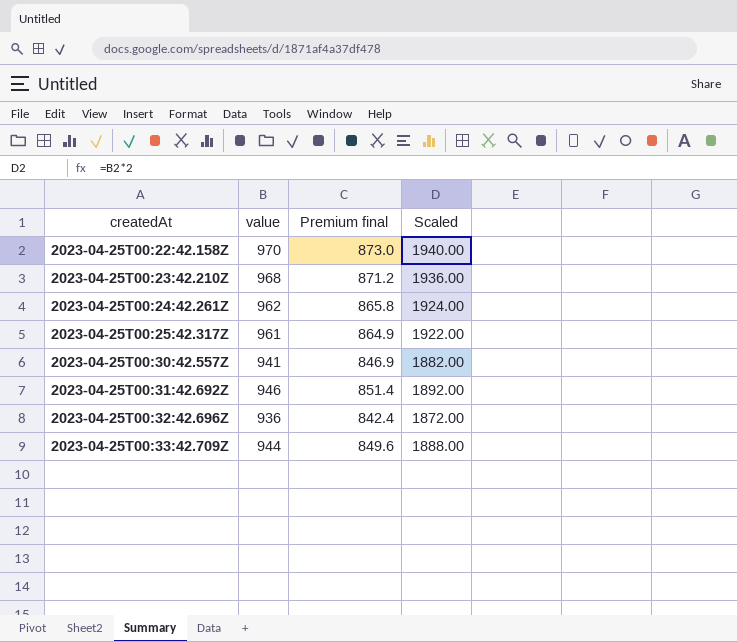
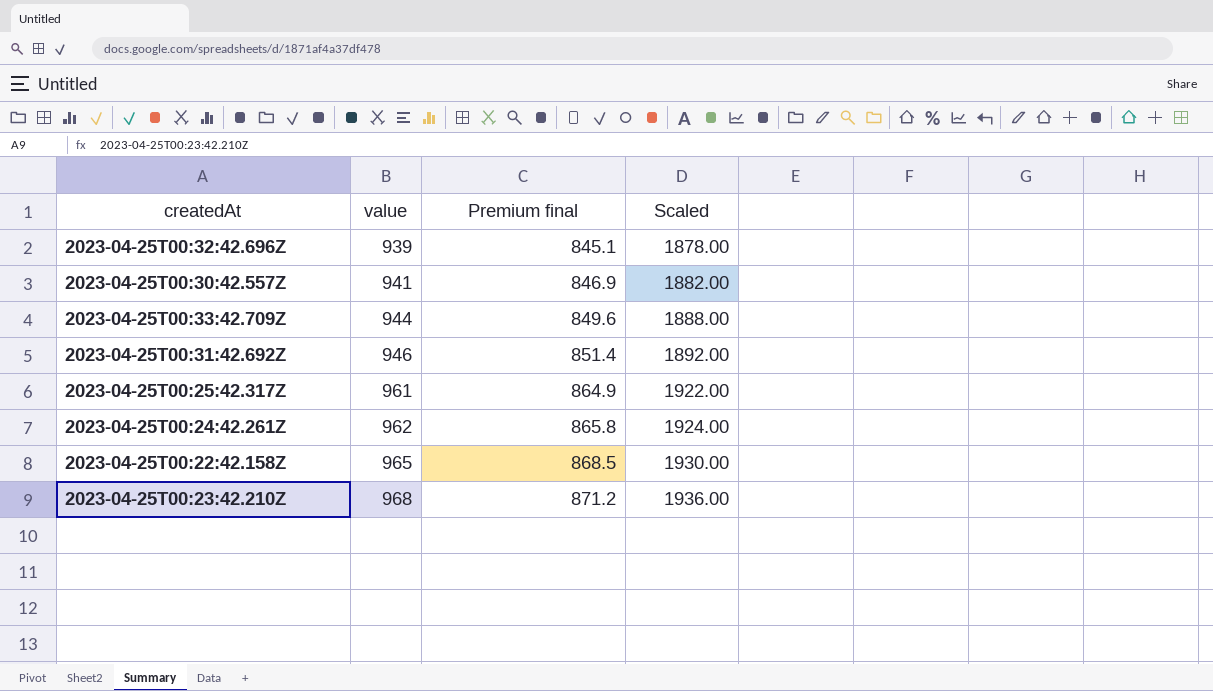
row order: createdAt ascending -> value ascending
2023-04-25T00:32:42.696Z | value: 936 -> 939
2023-04-25T00:32:42.696Z | Premium final: 842.4 -> 845.1
2023-04-25T00:32:42.696Z | Scaled: 1872.00 -> 1878.00
2023-04-25T00:22:42.158Z | value: 970 -> 965
2023-04-25T00:22:42.158Z | Premium final: 873.0 -> 868.5
2023-04-25T00:22:42.158Z | Scaled: 1940.00 -> 1930.00

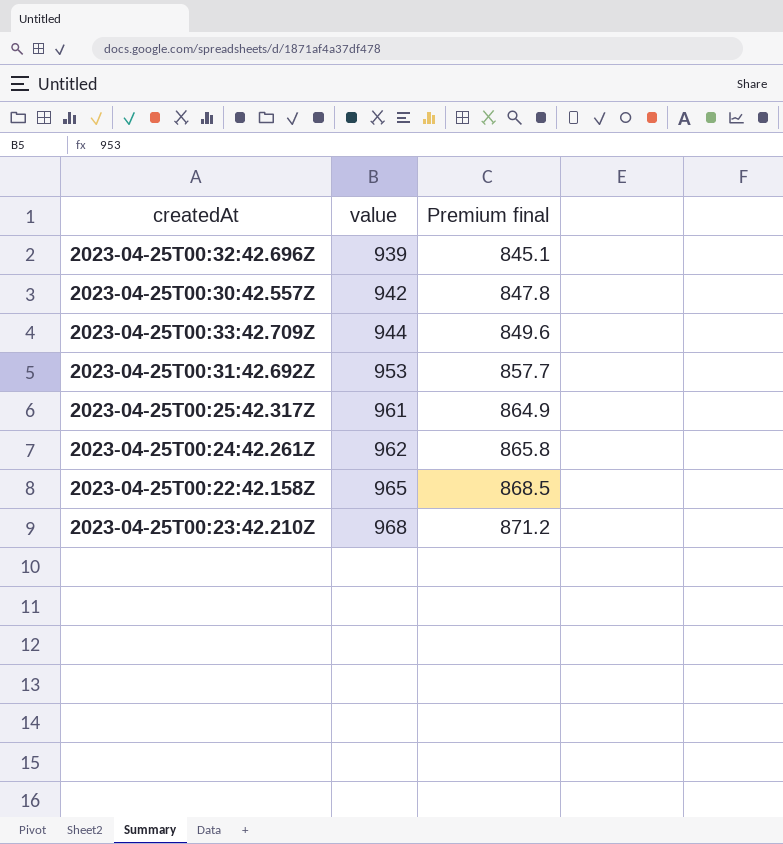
column Scaled | formula: [value] * 2 -> none
2023-04-25T00:30:42.557Z | value: 941 -> 942
2023-04-25T00:30:42.557Z | Premium final: 846.9 -> 847.8
2023-04-25T00:31:42.692Z | value: 946 -> 953
2023-04-25T00:31:42.692Z | Premium final: 851.4 -> 857.7

